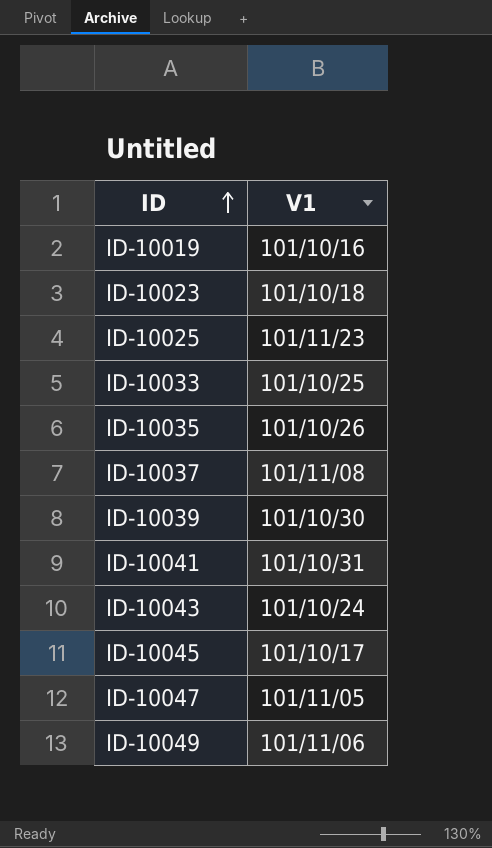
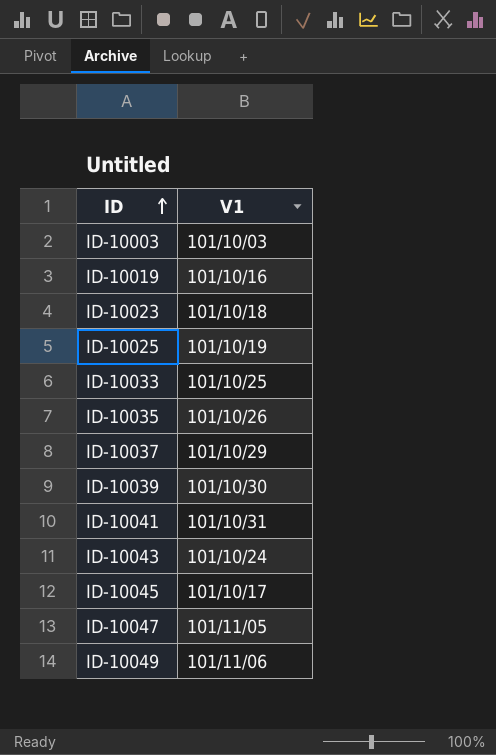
row ID-10003: none -> 101/10/03
ID-10025 | V1: 101/11/23 -> 101/10/19
ID-10037 | V1: 101/11/08 -> 101/10/29

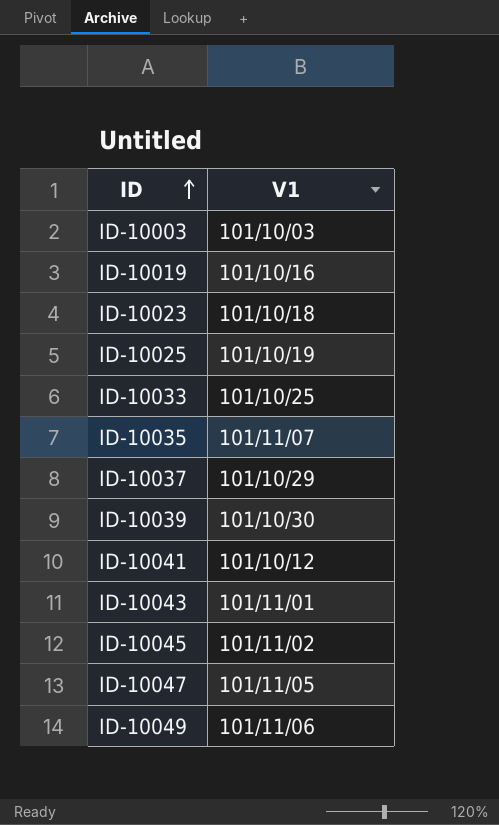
ID-10035 | V1: 101/10/26 -> 101/11/07
ID-10041 | V1: 101/10/31 -> 101/10/12
ID-10043 | V1: 101/10/24 -> 101/11/01
ID-10045 | V1: 101/10/17 -> 101/11/02

